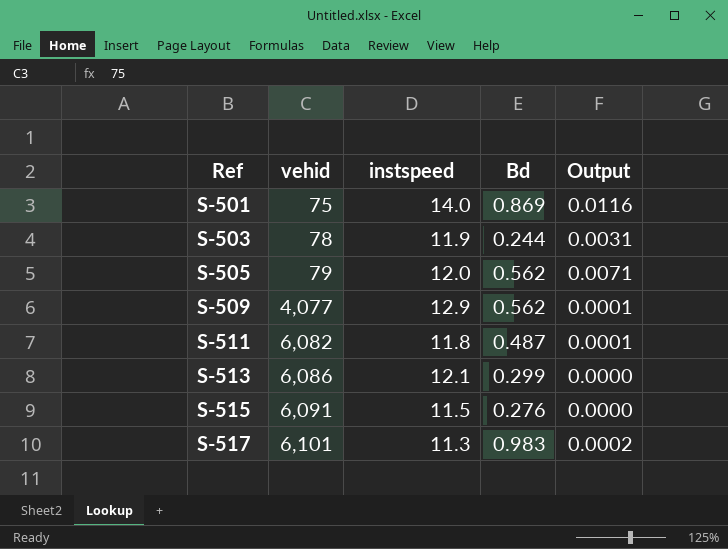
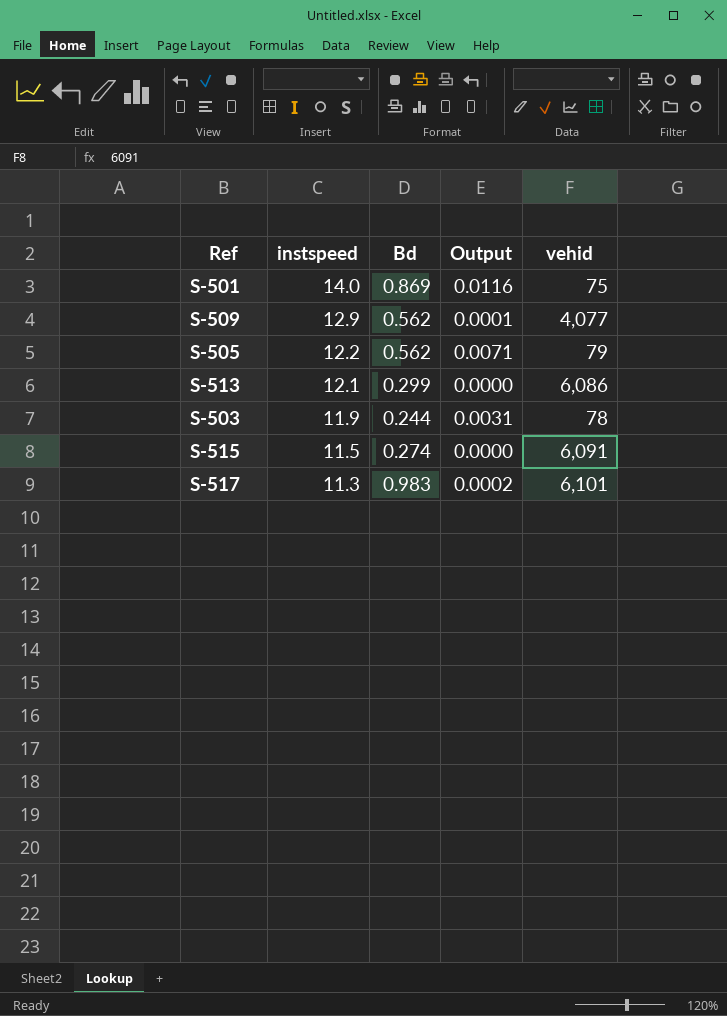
row order: Ref ascending -> instspeed descending
column vehid | position: 2 -> 5
row S-511: 6,082 | 11.8 | 0.487 | 0.0001 -> none
S-505 | instspeed: 12.0 -> 12.2
S-515 | Bd: 0.276 -> 0.274

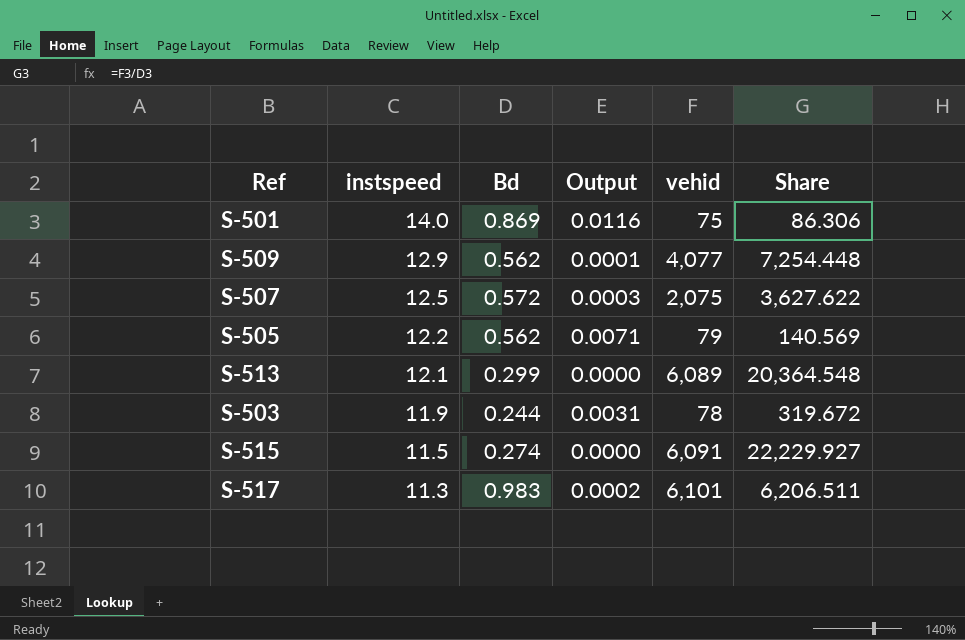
column Share | formula: none -> [vehid] / [Bd]
row S-507: none -> 12.5 | 0.572 | 0.0003 | 2,075 | 3,627.622
S-513 | vehid: 6,086 -> 6,089

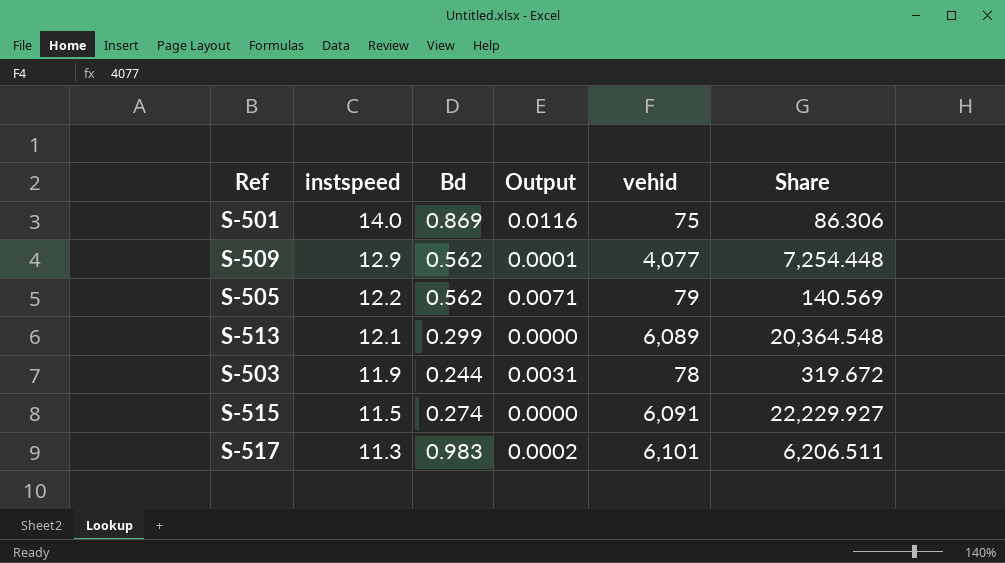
row S-507: 12.5 | 0.572 | 0.0003 | 2,075 | 3,627.622 -> none

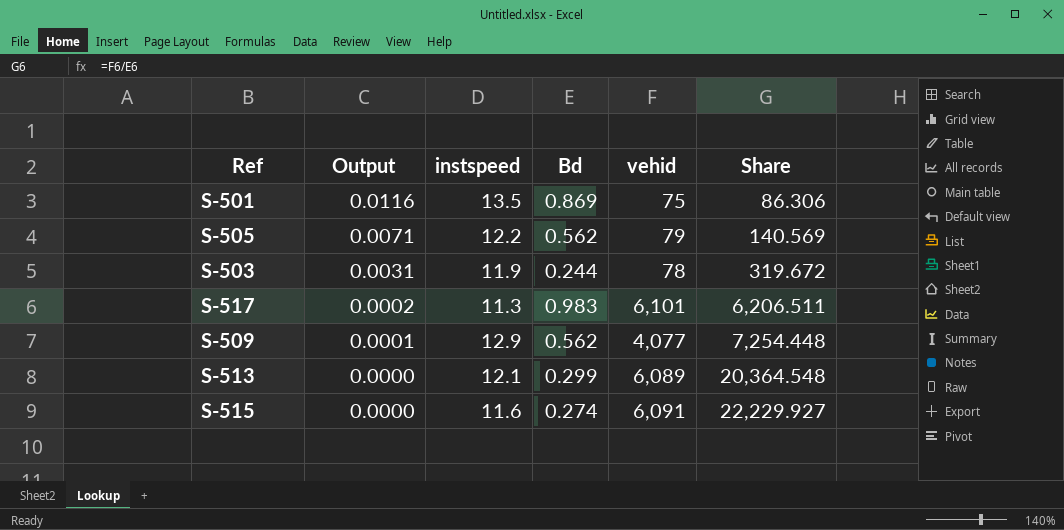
row order: instspeed descending -> Output descending
column Output | position: 4 -> 2
S-501 | instspeed: 14.0 -> 13.5
S-515 | instspeed: 11.5 -> 11.6

